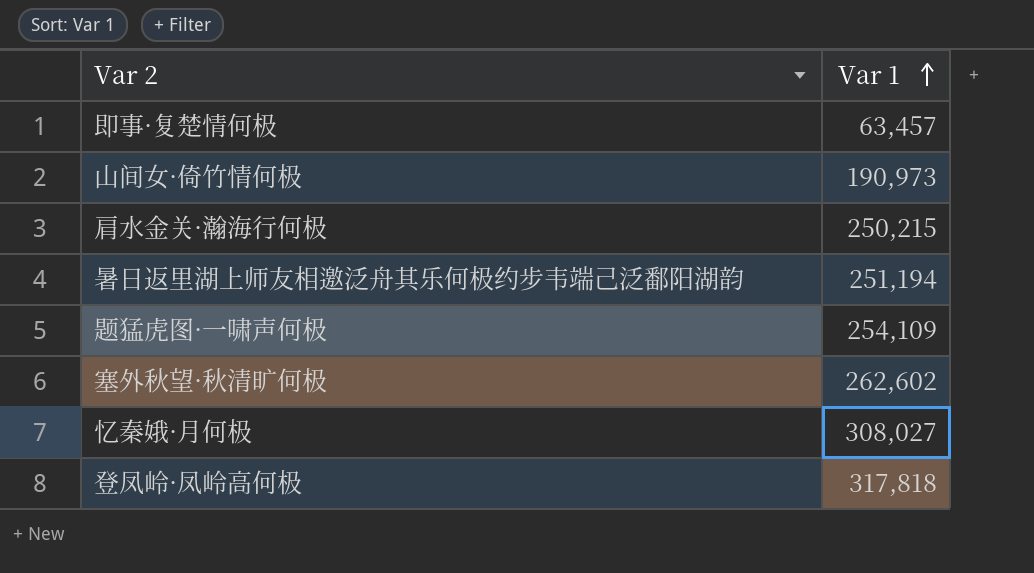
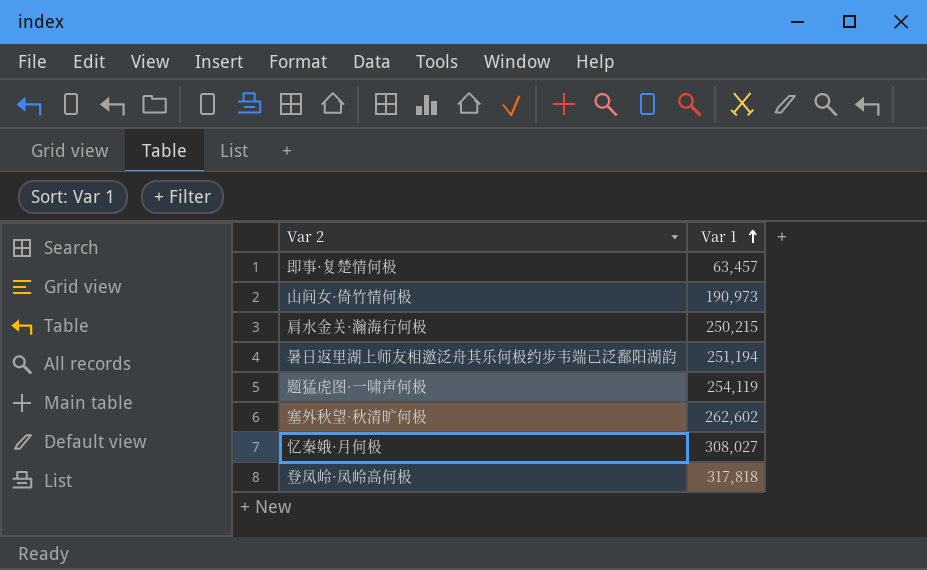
题猛虎图·一啸声何极 | Var 1: 254,109 -> 254,119

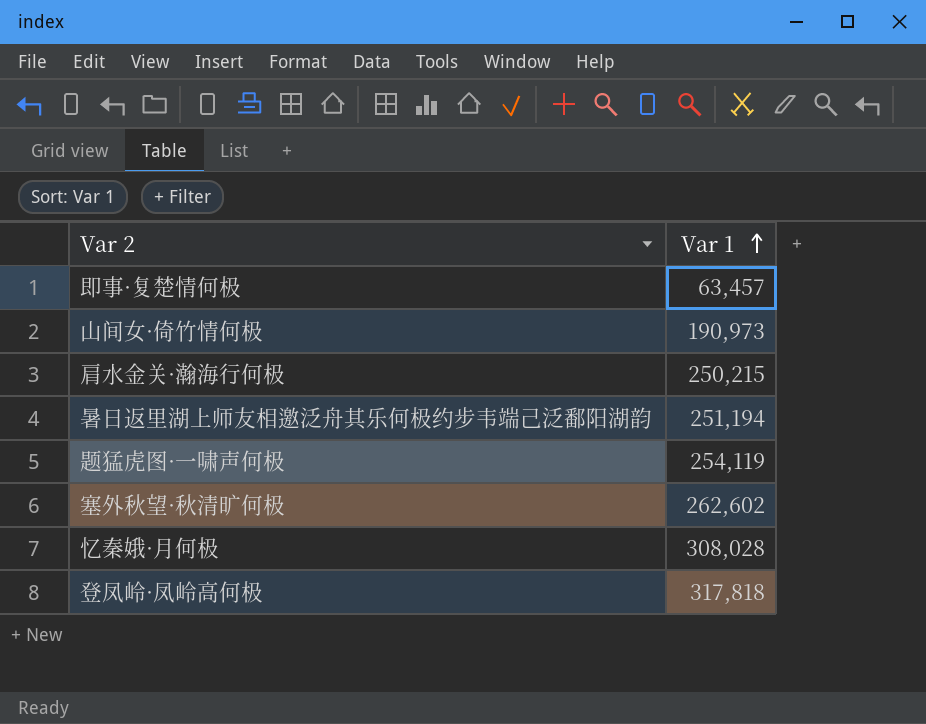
忆秦娥·月何极 | Var 1: 308,027 -> 308,028

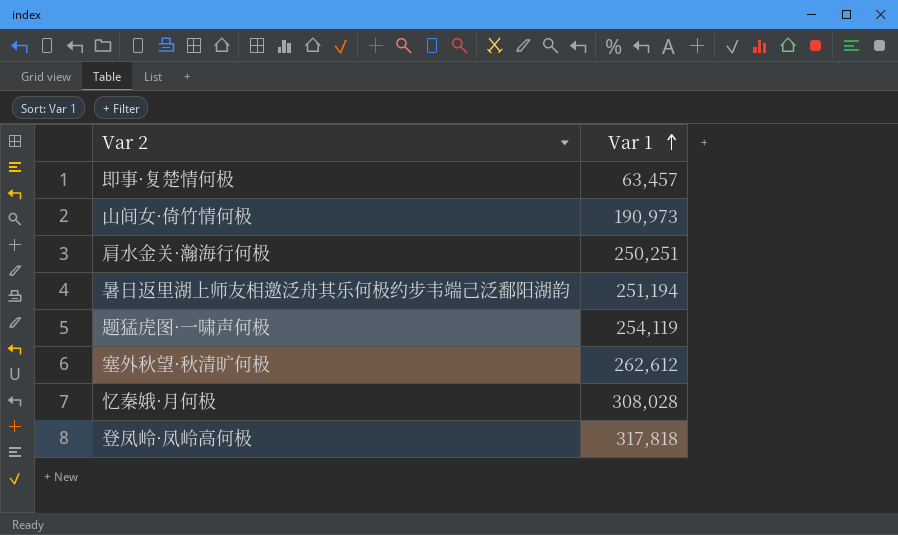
肩水金关·瀚海行何极 | Var 1: 250,215 -> 250,251
塞外秋望·秋清旷何极 | Var 1: 262,602 -> 262,612

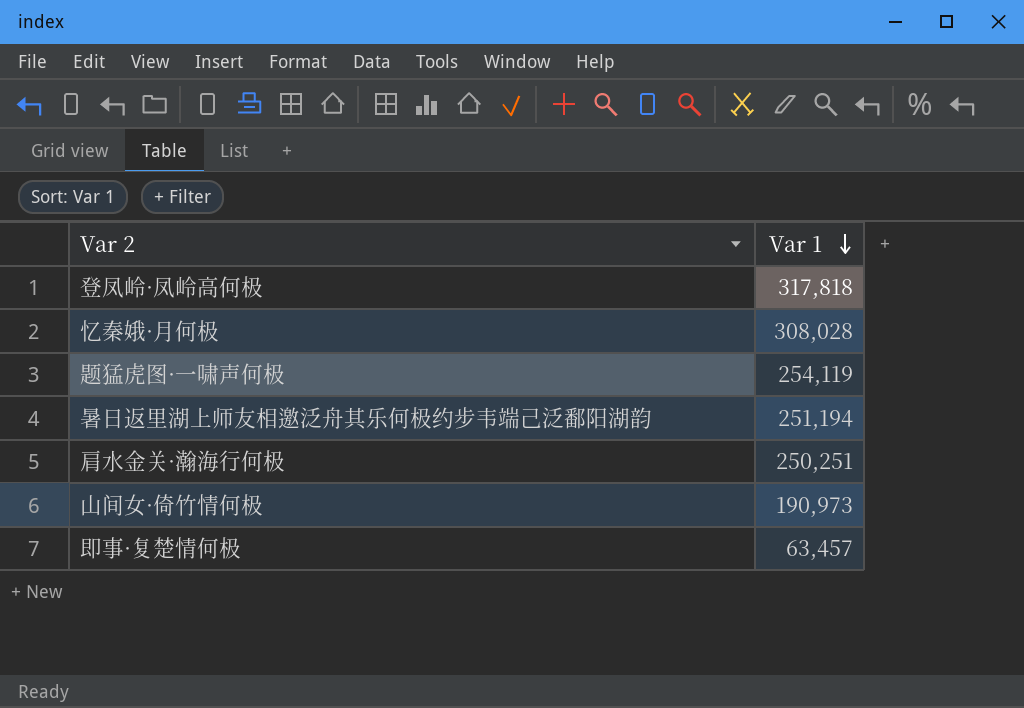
row order: Var 1 ascending -> Var 1 descending
row 塞外秋望·秋清旷何极: 262,612 -> none

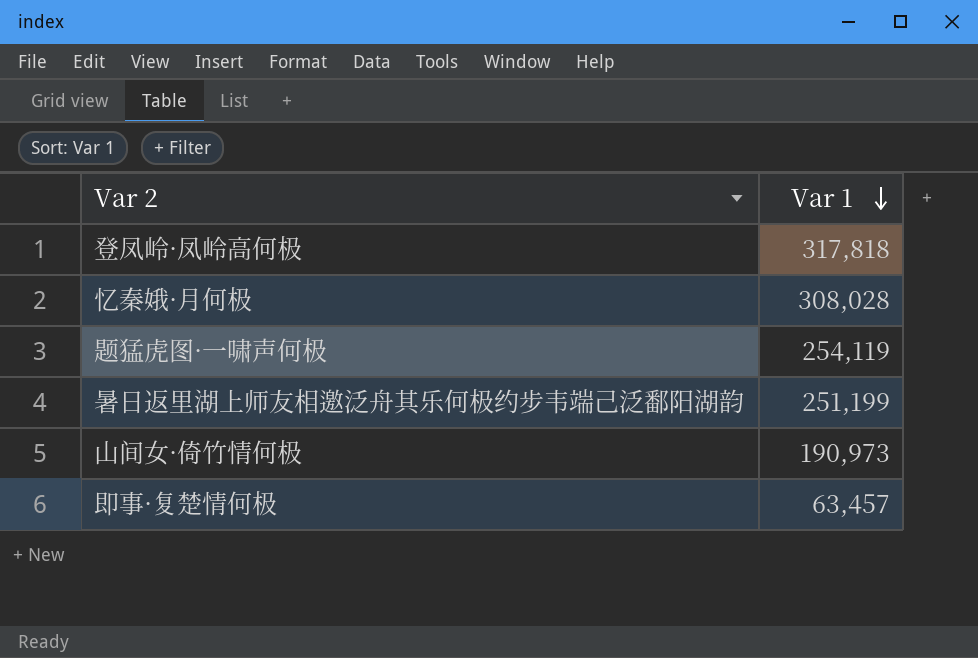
row 肩水金关·瀚海行何极: 250,251 -> none
暑日返里湖上师友相邀泛舟其乐何极约步韦端己泛鄱阳湖韵 | Var 1: 251,194 -> 251,199

